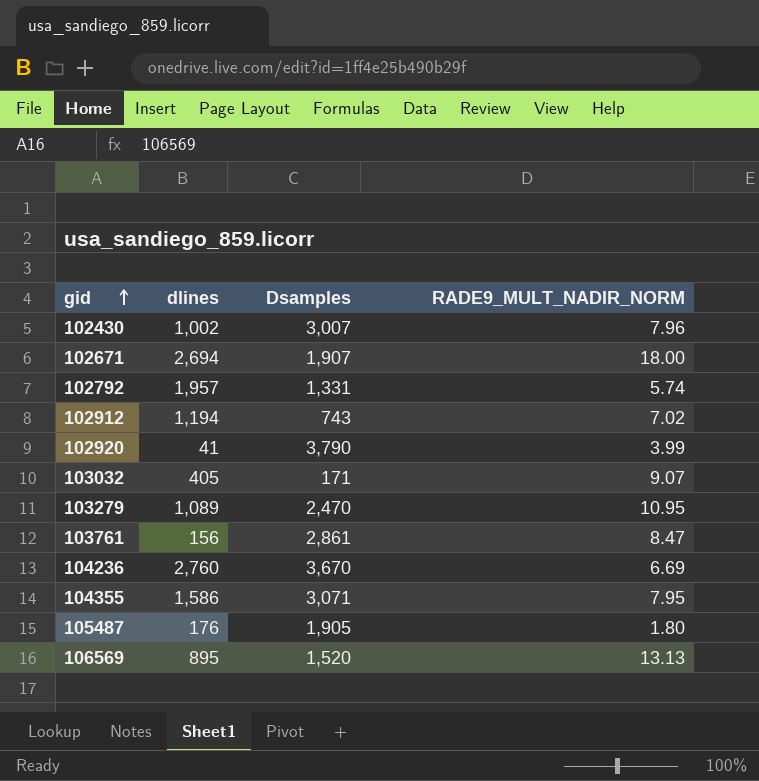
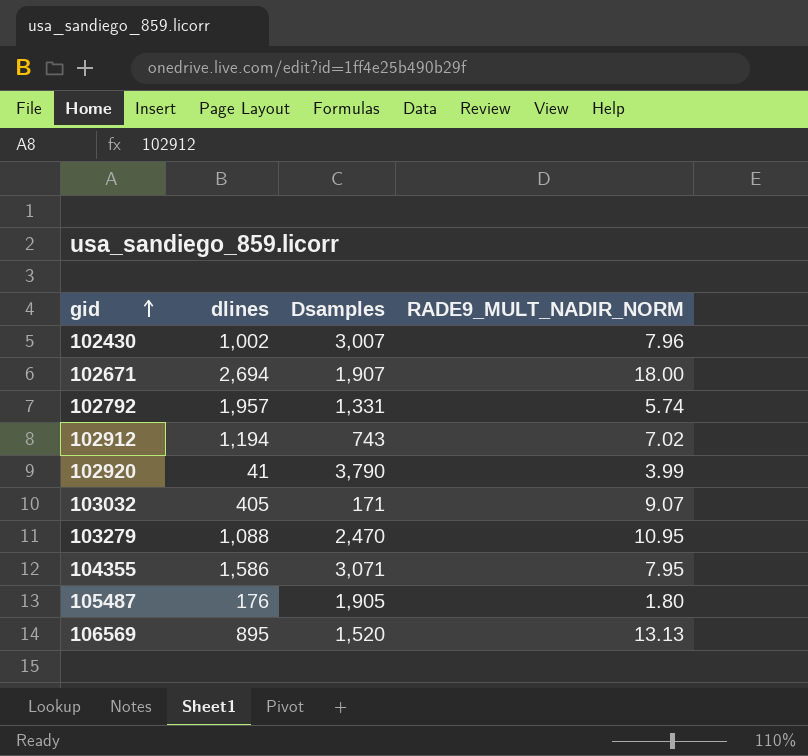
row 103761: 156 | 2,861 | 8.47 -> none
row 104236: 2,760 | 3,670 | 6.69 -> none
103279 | dlines: 1,089 -> 1,088

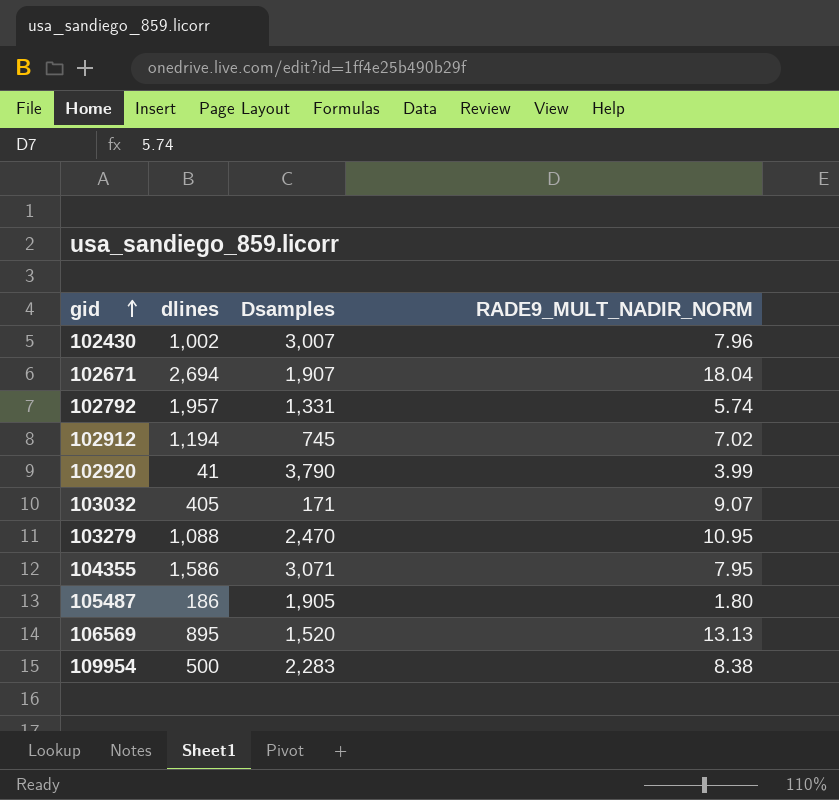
102671 | RADE9_MULT_NADIR_NORM: 18.00 -> 18.04
102912 | Dsamples: 743 -> 745
105487 | dlines: 176 -> 186
row 109954: none -> 500 | 2,283 | 8.38

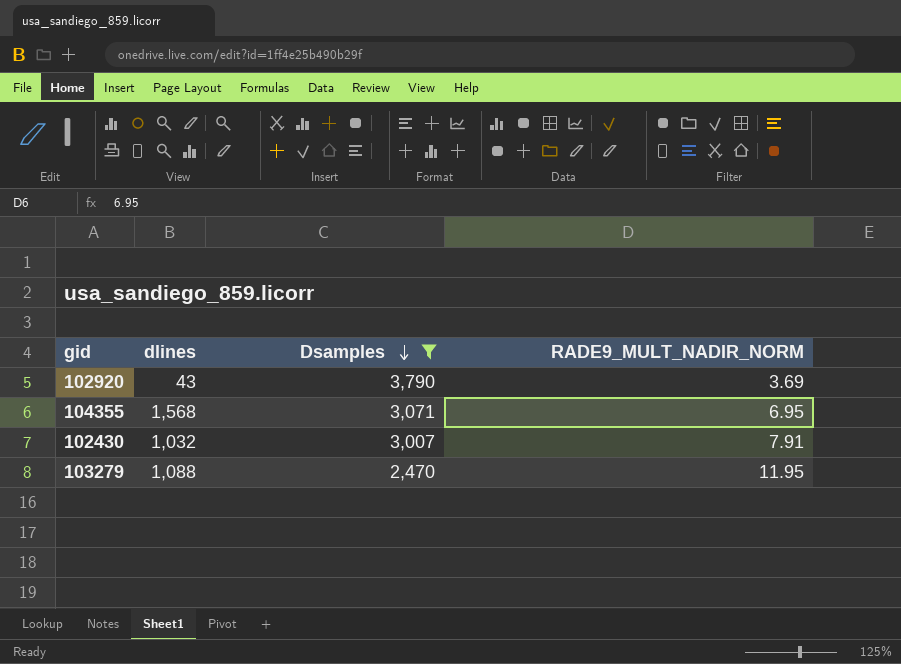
filter: none -> Dsamples >= 2,470
row order: gid ascending -> Dsamples descending
102920 | dlines: 41 -> 43
102920 | RADE9_MULT_NADIR_NORM: 3.99 -> 3.69
104355 | dlines: 1,586 -> 1,568
104355 | RADE9_MULT_NADIR_NORM: 7.95 -> 6.95
102430 | dlines: 1,002 -> 1,032
102430 | RADE9_MULT_NADIR_NORM: 7.96 -> 7.91
103279 | RADE9_MULT_NADIR_NORM: 10.95 -> 11.95

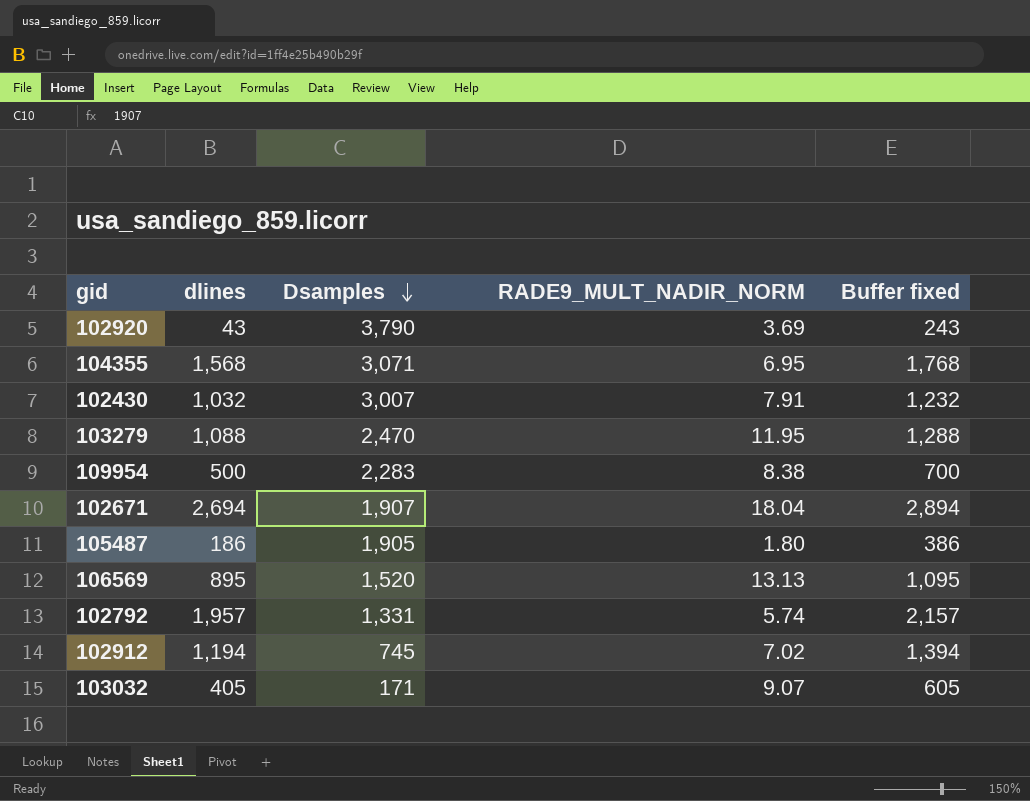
filter: Dsamples >= 2,470 -> none
column Buffer fixed | formula: none -> [dlines] + 200

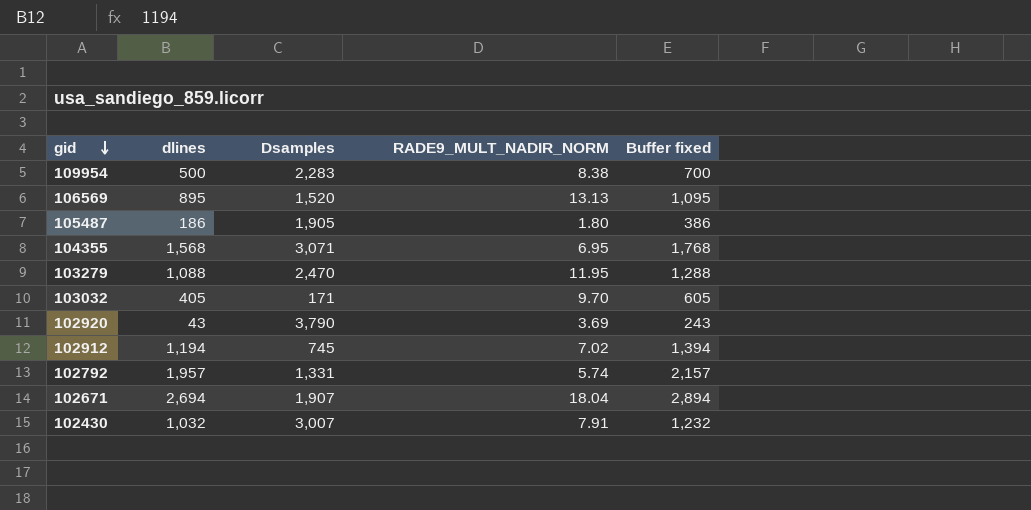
row order: Dsamples descending -> gid descending
103032 | RADE9_MULT_NADIR_NORM: 9.07 -> 9.70

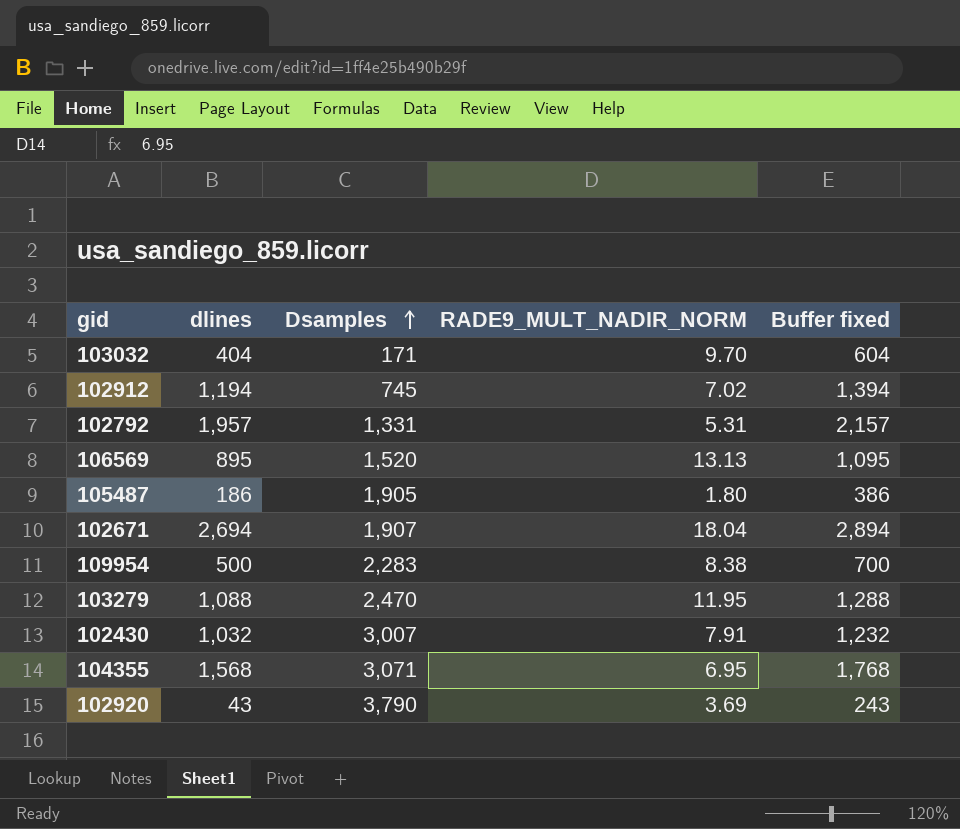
row order: gid descending -> Dsamples ascending
103032 | dlines: 405 -> 404
103032 | Buffer fixed: 605 -> 604
102792 | RADE9_MULT_NADIR_NORM: 5.74 -> 5.31

